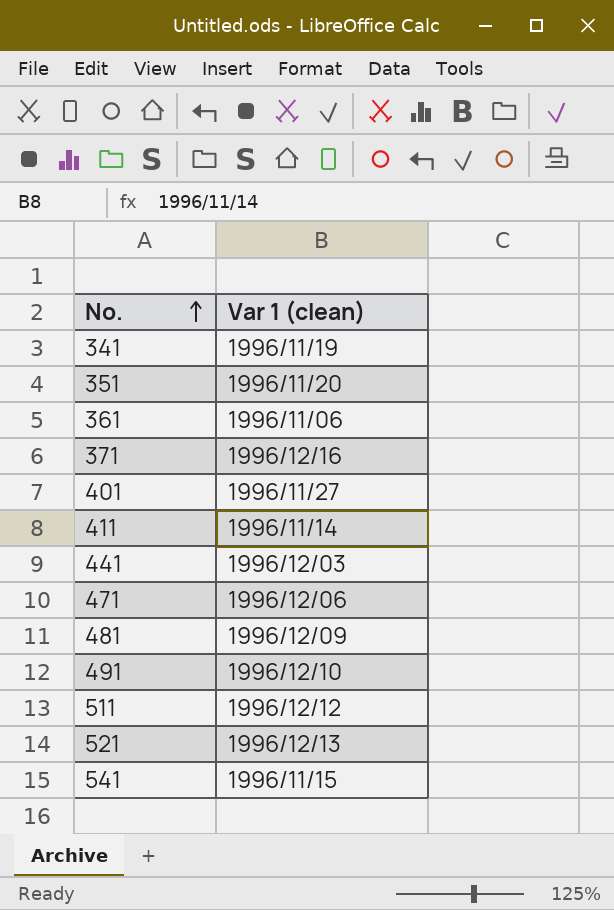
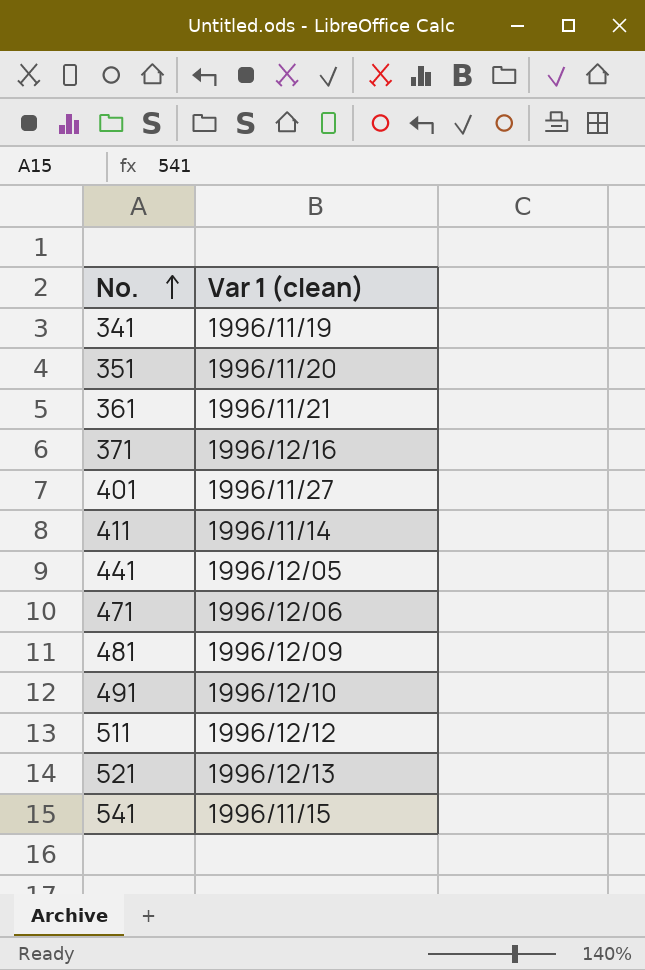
361 | Var 1 (clean): 1996/11/06 -> 1996/11/21
441 | Var 1 (clean): 1996/12/03 -> 1996/12/05

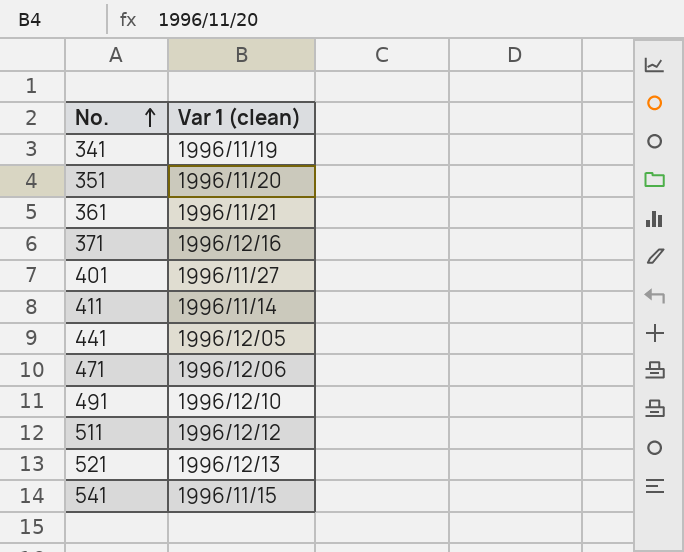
row 481: 1996/12/09 -> none

